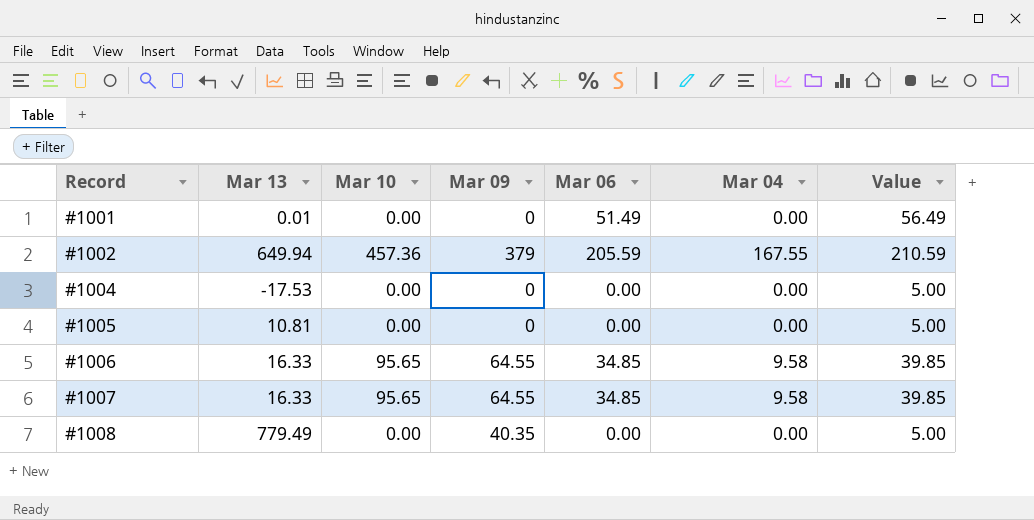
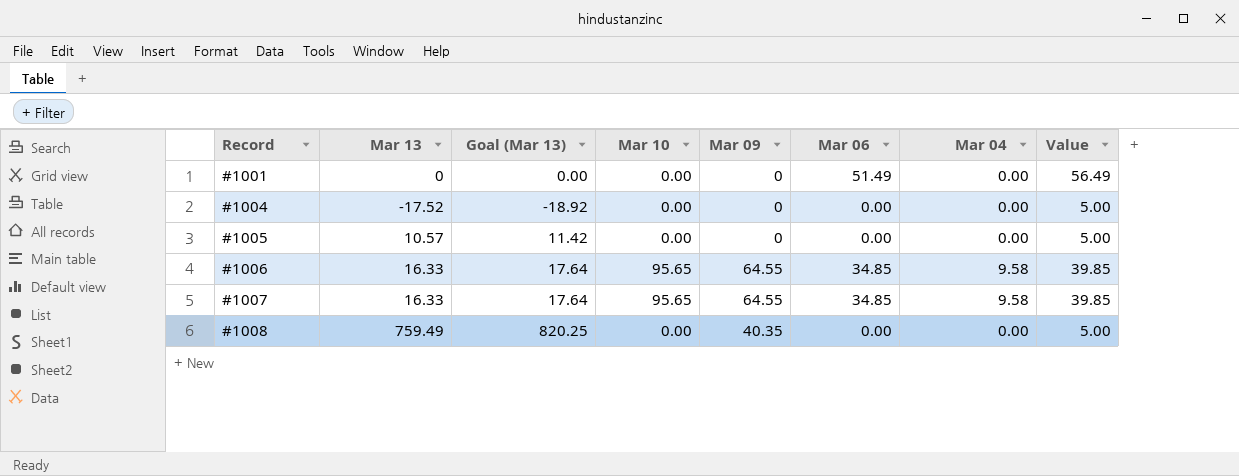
column Goal (Mar 13) | formula: none -> [Mar 13] * 1.08
row #1002: 649.94 | 457.36 | 379 | 205.59 | 167.55 | 210.59 -> none
#1001 | Mar 13: 0.01 -> 0
#1004 | Mar 13: -17.53 -> -17.52
#1005 | Mar 13: 10.81 -> 10.57
#1008 | Mar 13: 779.49 -> 759.49

